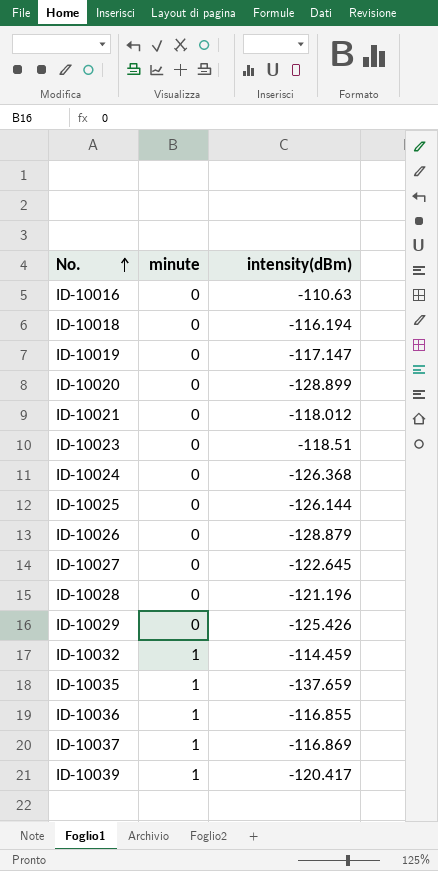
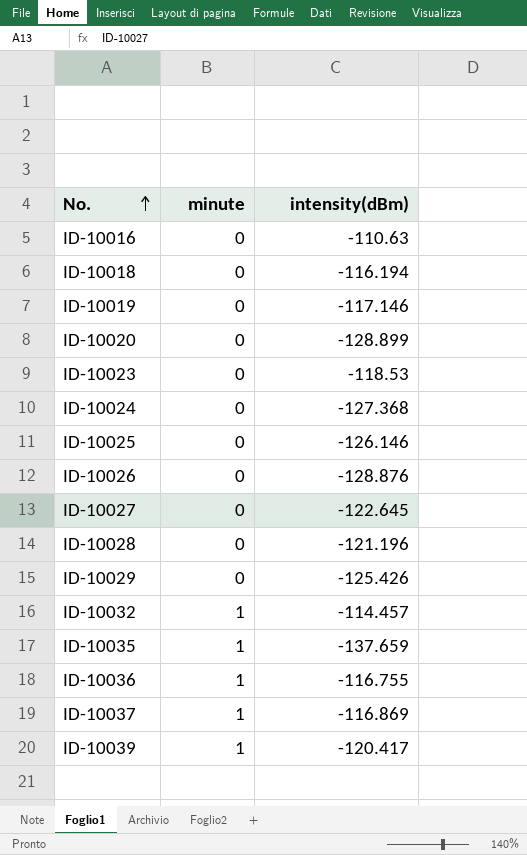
row ID-10021: 0 | -118.012 -> none
ID-10019 | intensity(dBm): -117.147 -> -117.146
ID-10023 | intensity(dBm): -118.51 -> -118.53
ID-10024 | intensity(dBm): -126.368 -> -127.368
ID-10025 | intensity(dBm): -126.144 -> -126.146
ID-10026 | intensity(dBm): -128.879 -> -128.876
ID-10032 | intensity(dBm): -114.459 -> -114.457
ID-10036 | intensity(dBm): -116.855 -> -116.755

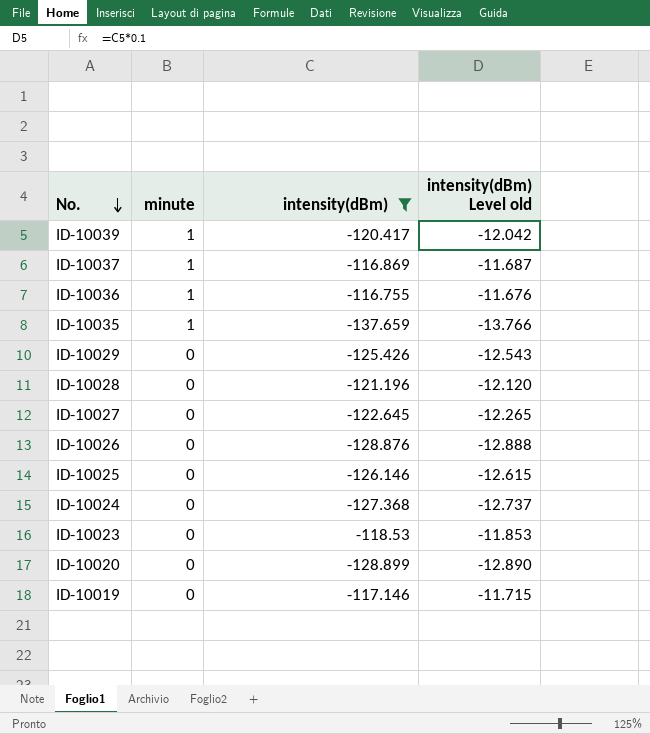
filter: none -> intensity(dBm) <= -116.755
row order: No. ascending -> No. descending
column intensity(dBm) Level old | formula: none -> [intensity(dBm)] * 0.1

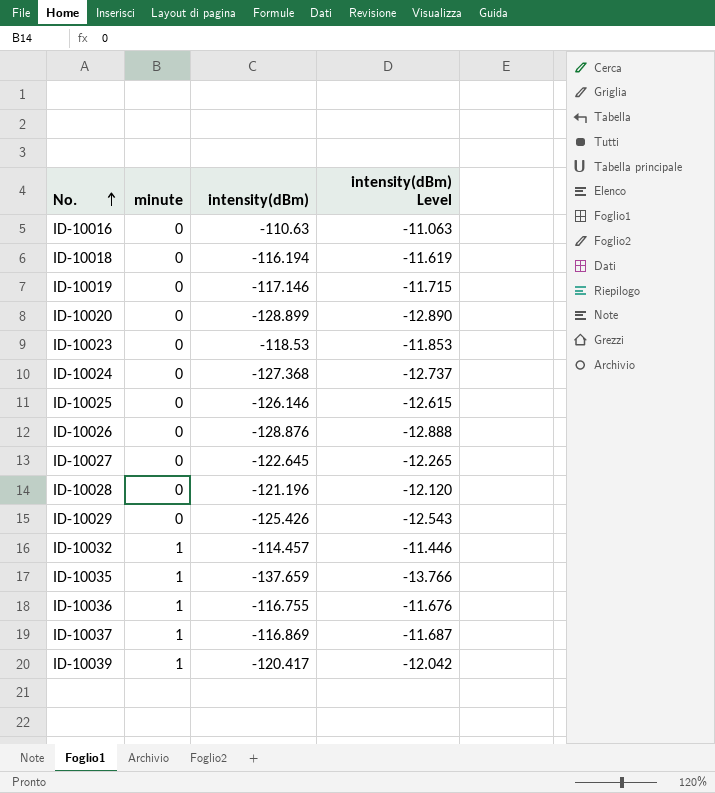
filter: intensity(dBm) <= -116.755 -> none
row order: No. descending -> No. ascending
column name: intensity(dBm) Level old -> intensity(dBm) Level

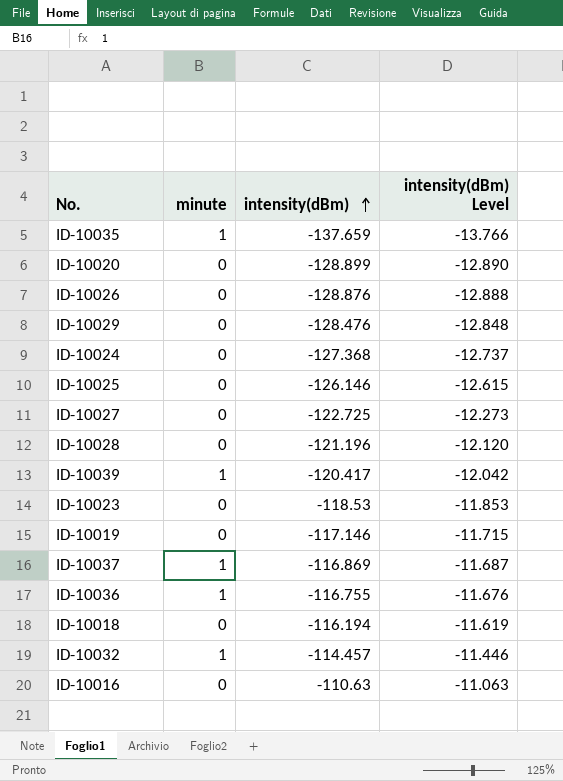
row order: No. ascending -> intensity(dBm) ascending
ID-10029 | intensity(dBm): -125.426 -> -128.476
ID-10029 | intensity(dBm) Level: -12.543 -> -12.848
ID-10027 | intensity(dBm): -122.645 -> -122.725
ID-10027 | intensity(dBm) Level: -12.265 -> -12.273

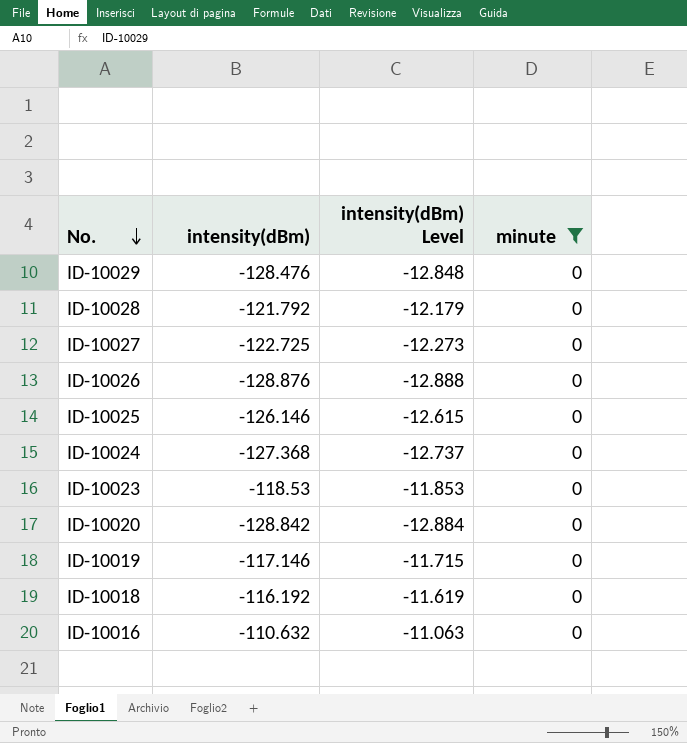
filter: none -> minute = 0
row order: intensity(dBm) ascending -> No. descending
column minute | position: 2 -> 4
ID-10028 | intensity(dBm): -121.196 -> -121.792
ID-10028 | intensity(dBm) Level: -12.120 -> -12.179
ID-10020 | intensity(dBm): -128.899 -> -128.842
ID-10020 | intensity(dBm) Level: -12.890 -> -12.884
ID-10018 | intensity(dBm): -116.194 -> -116.192
ID-10016 | intensity(dBm): -110.63 -> -110.632

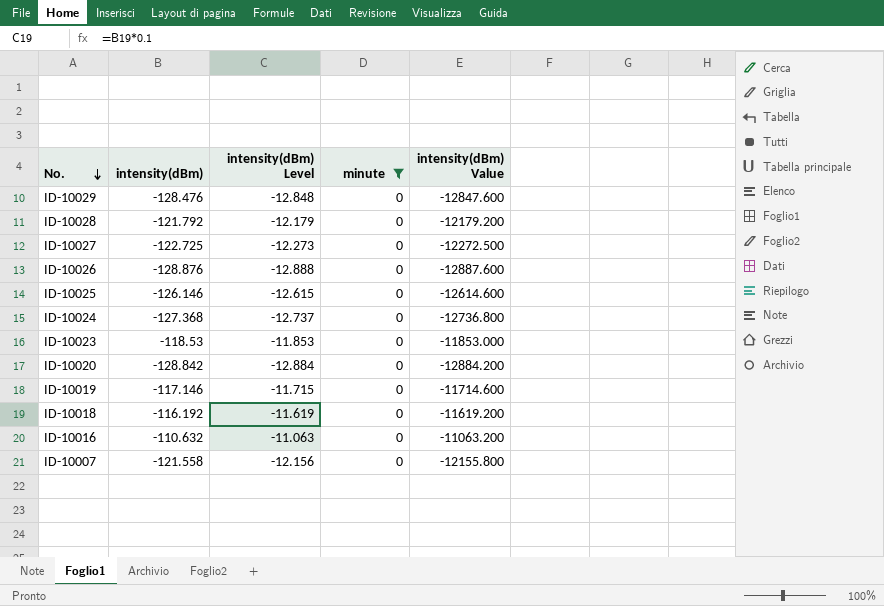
column intensity(dBm) Value | formula: none -> [intensity(dBm)] * 100
row ID-10007: none -> -121.558 | -12.156 | 0 | -12155.800

